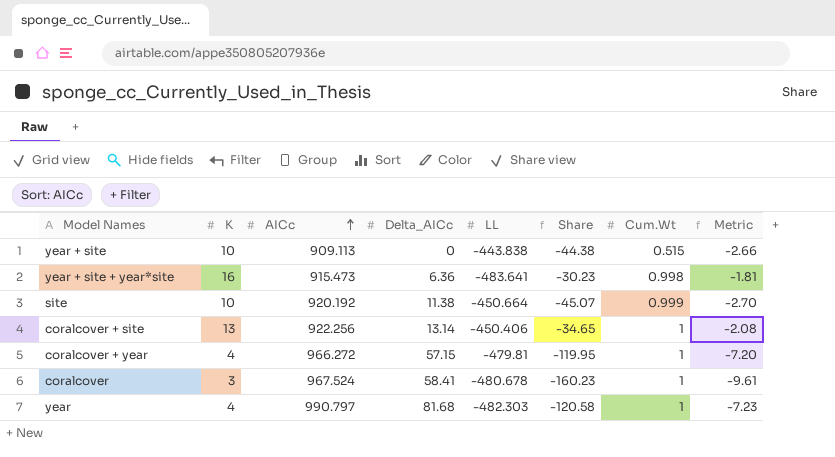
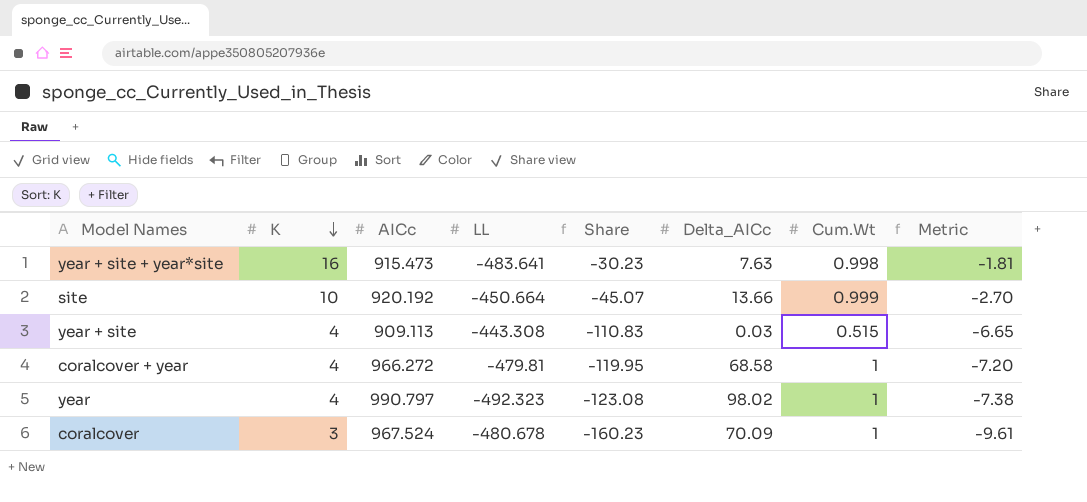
row order: AICc ascending -> K descending
column Delta_AICc | position: 4 -> 6
row coralcover + site: 13 | 922.256 | 13.14 | -450.406 | -34.65 | 1 | -2.08 -> none
year + site + year*site | Delta_AICc: 6.36 -> 7.63
site | Delta_AICc: 11.38 -> 13.66
year + site | K: 10 -> 4
year + site | LL: -443.838 -> -443.308
year + site | Share: -44.38 -> -110.83
year + site | Delta_AICc: 0 -> 0.03
year + site | Metric: -2.66 -> -6.65
coralcover + year | Delta_AICc: 57.15 -> 68.58
year | LL: -482.303 -> -492.323
year | Share: -120.58 -> -123.08
year | Delta_AICc: 81.68 -> 98.02
year | Metric: -7.23 -> -7.38
coralcover | Delta_AICc: 58.41 -> 70.09

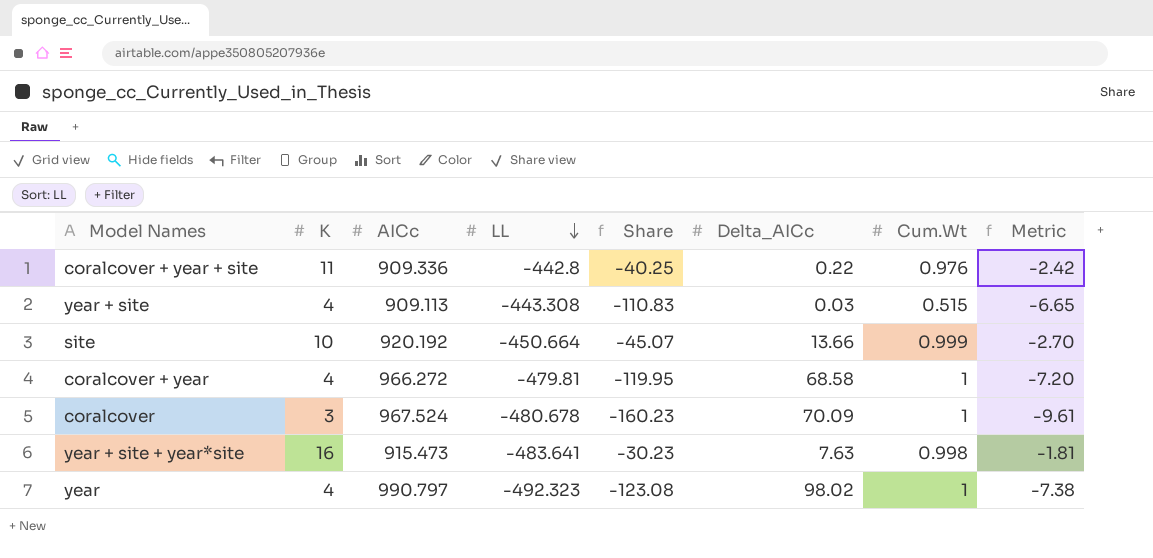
row order: K descending -> LL descending
row coralcover + year + site: none -> 11 | 909.336 | -442.8 | -40.25 | 0.22 | 0.976 | -2.42

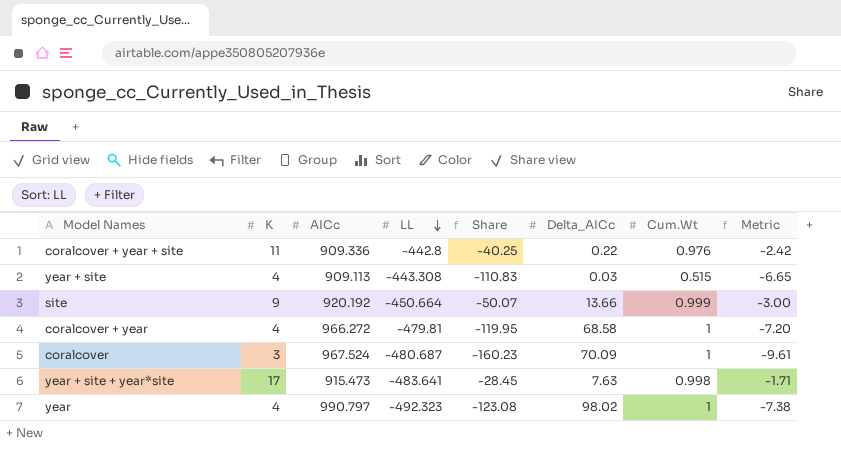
site | K: 10 -> 9
site | Share: -45.07 -> -50.07
site | Metric: -2.70 -> -3.00
coralcover | LL: -480.678 -> -480.687
year + site + year*site | K: 16 -> 17
year + site + year*site | Share: -30.23 -> -28.45
year + site + year*site | Metric: -1.81 -> -1.71

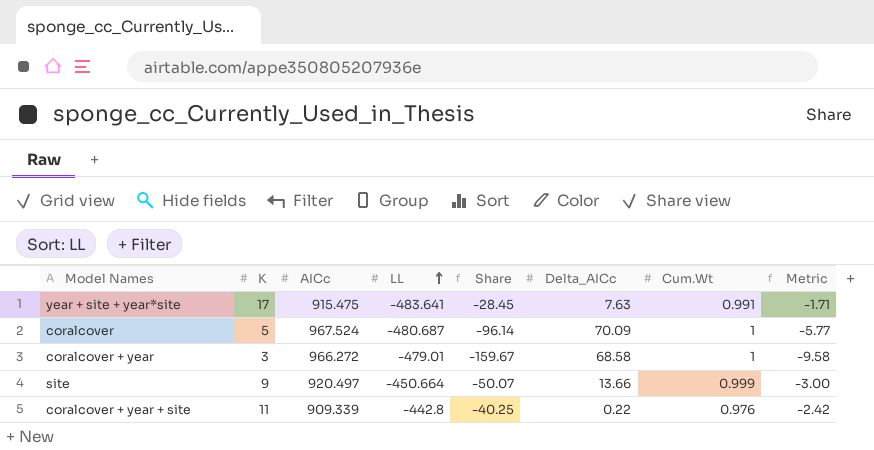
row order: LL descending -> LL ascending
row year + site: 4 | 909.113 | -443.308 | -110.83 | 0.03 | 0.515 | -6.65 -> none
row year: 4 | 990.797 | -492.323 | -123.08 | 98.02 | 1 | -7.38 -> none
year + site + year*site | AICc: 915.473 -> 915.475
year + site + year*site | Cum.Wt: 0.998 -> 0.991
coralcover | K: 3 -> 5
coralcover | Share: -160.23 -> -96.14
coralcover | Metric: -9.61 -> -5.77
coralcover + year | K: 4 -> 3
coralcover + year | LL: -479.81 -> -479.01
coralcover + year | Share: -119.95 -> -159.67
coralcover + year | Metric: -7.20 -> -9.58
site | AICc: 920.192 -> 920.497
coralcover + year + site | AICc: 909.336 -> 909.339

